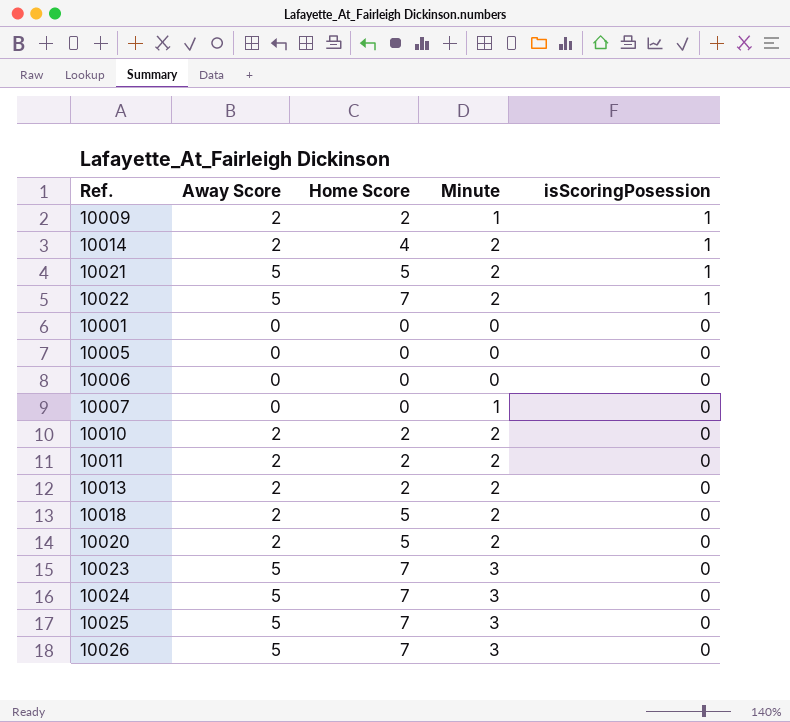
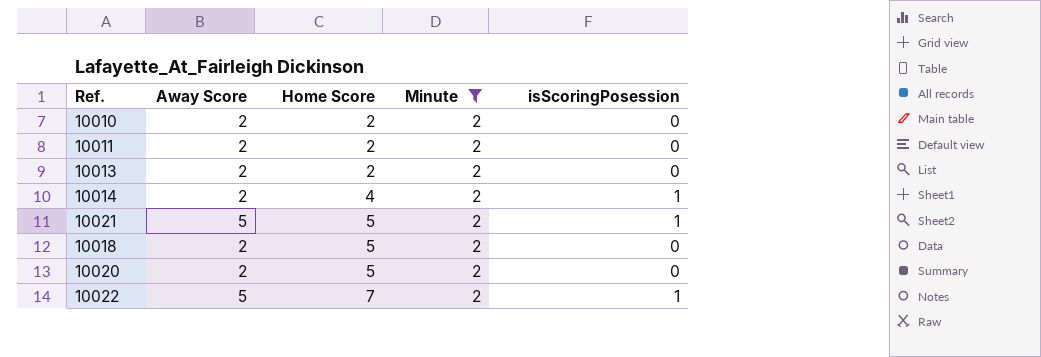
filter: none -> Minute = 2
row order: isScoringPosession descending -> Home Score ascending

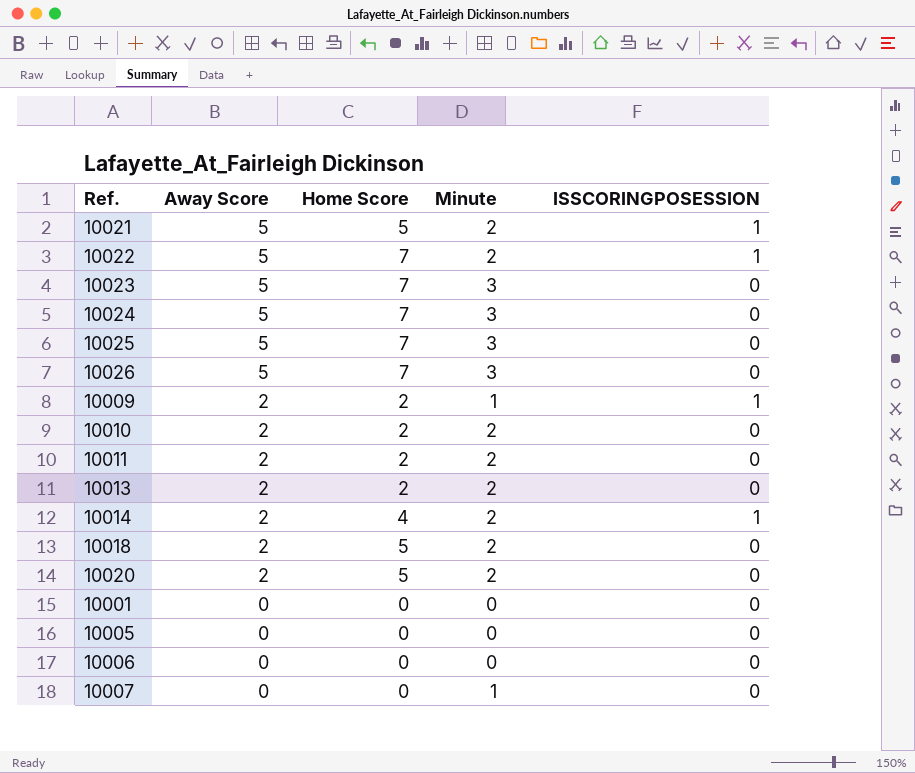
filter: Minute = 2 -> none
row order: Home Score ascending -> Away Score descending
column name: isScoringPosession -> ISSCORINGPOSESSION

